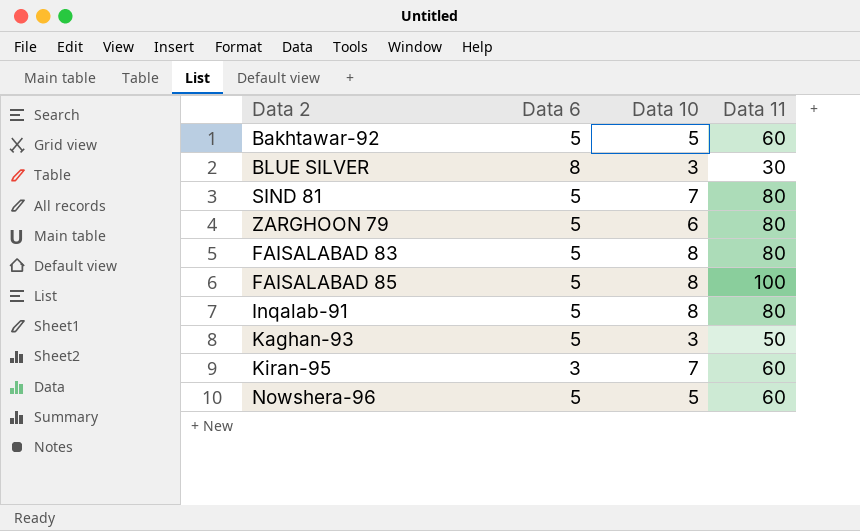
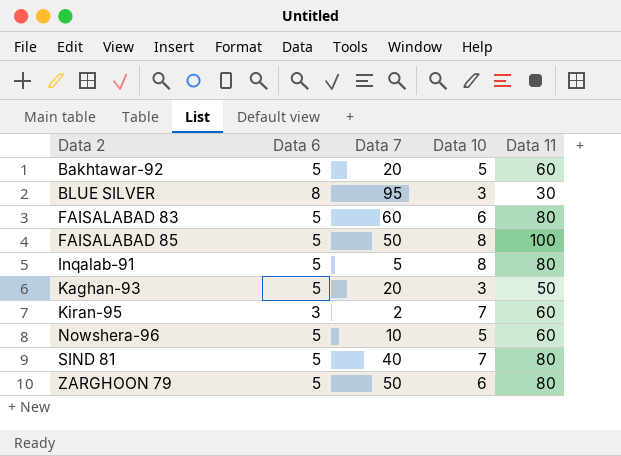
row order: none -> Data 2 ascending
column Data 7 | position: none -> 3
FAISALABAD 83 | Data 10: 8 -> 6

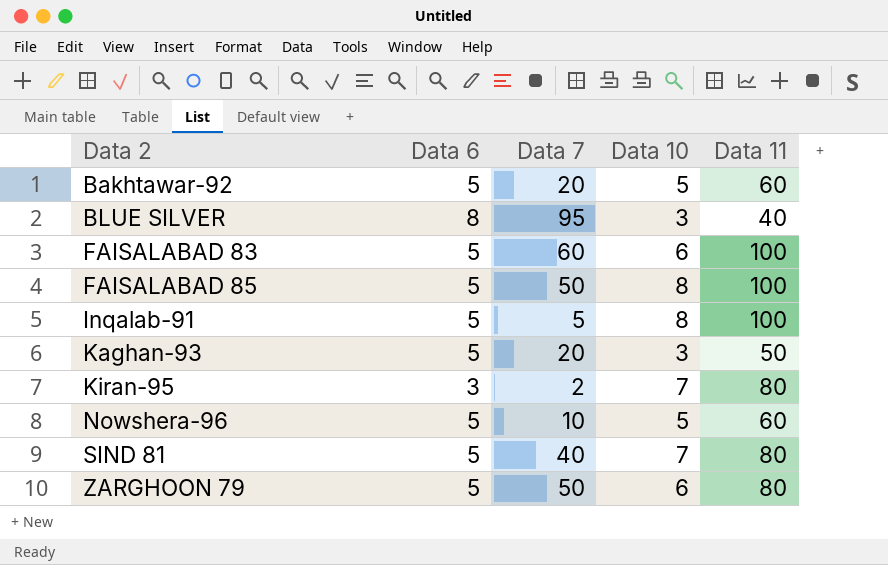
BLUE SILVER | Data 11: 30 -> 40
FAISALABAD 83 | Data 11: 80 -> 100
Inqalab-91 | Data 11: 80 -> 100
Kiran-95 | Data 11: 60 -> 80

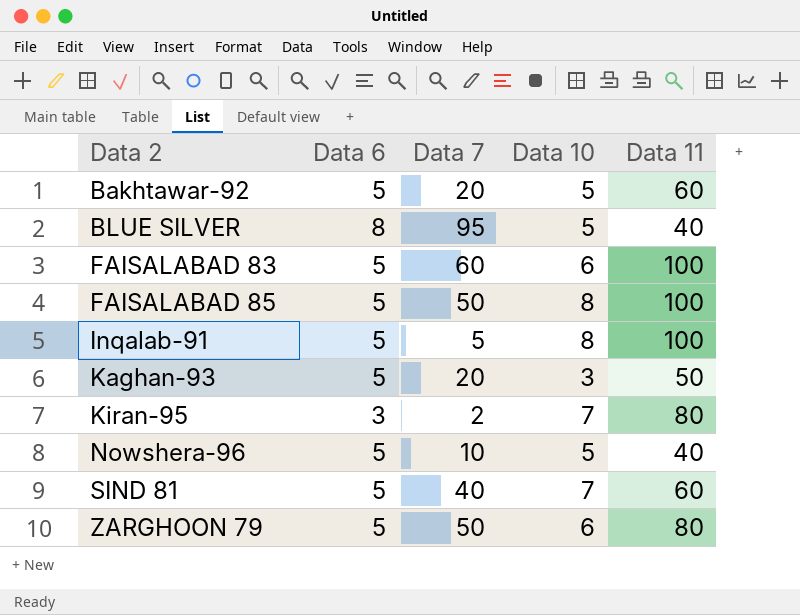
BLUE SILVER | Data 10: 3 -> 5
Nowshera-96 | Data 11: 60 -> 40
SIND 81 | Data 11: 80 -> 60

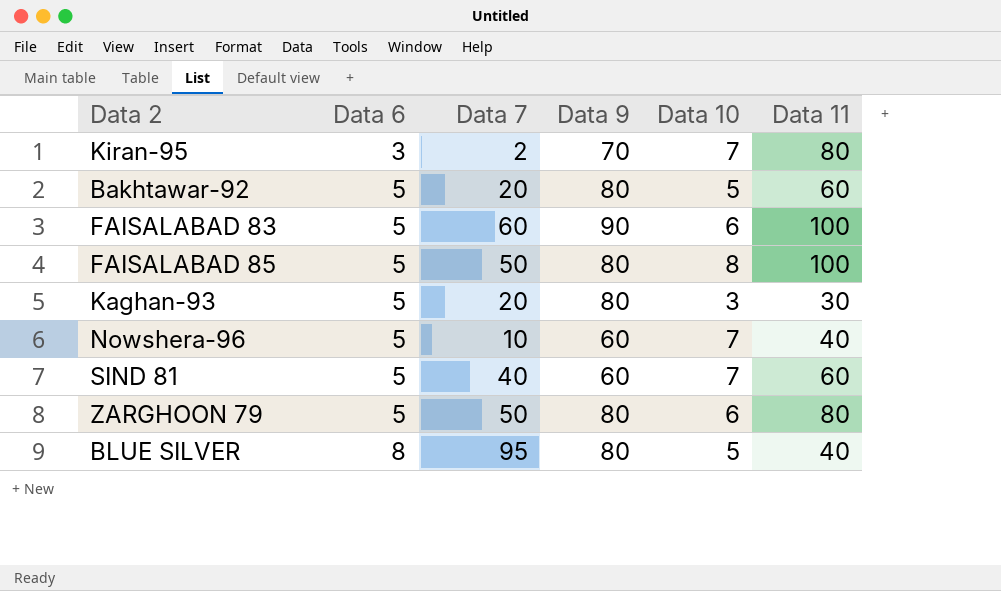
row order: Data 2 ascending -> Data 6 ascending
column Data 9 | position: none -> 4
row Inqalab-91: 5 | 5 | 8 | 100 -> none
Kaghan-93 | Data 11: 50 -> 30
Nowshera-96 | Data 10: 5 -> 7

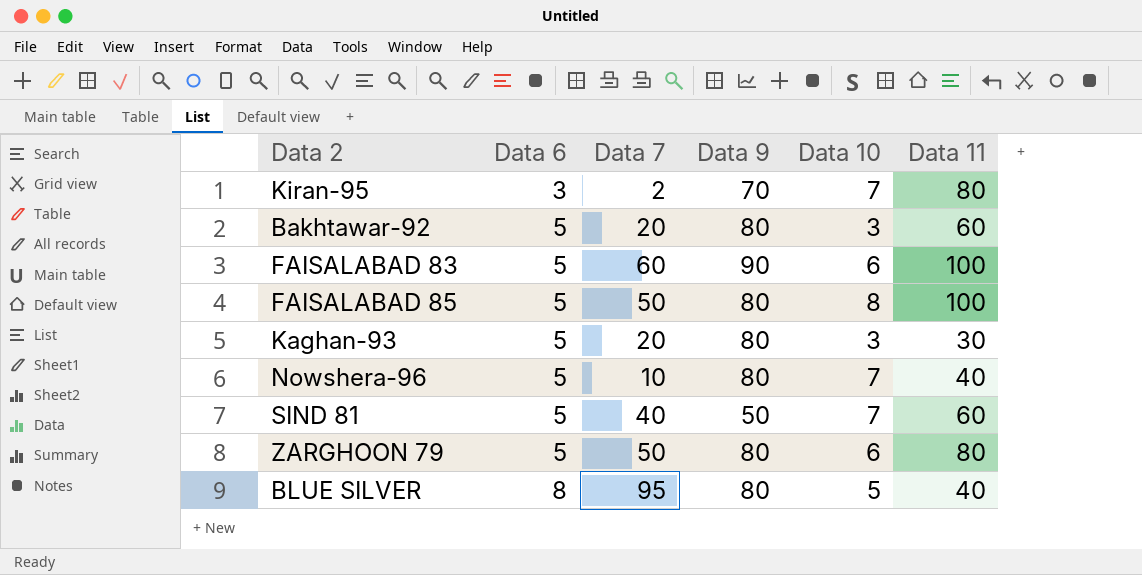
Bakhtawar-92 | Data 10: 5 -> 3
Nowshera-96 | Data 9: 60 -> 80
SIND 81 | Data 9: 60 -> 50

